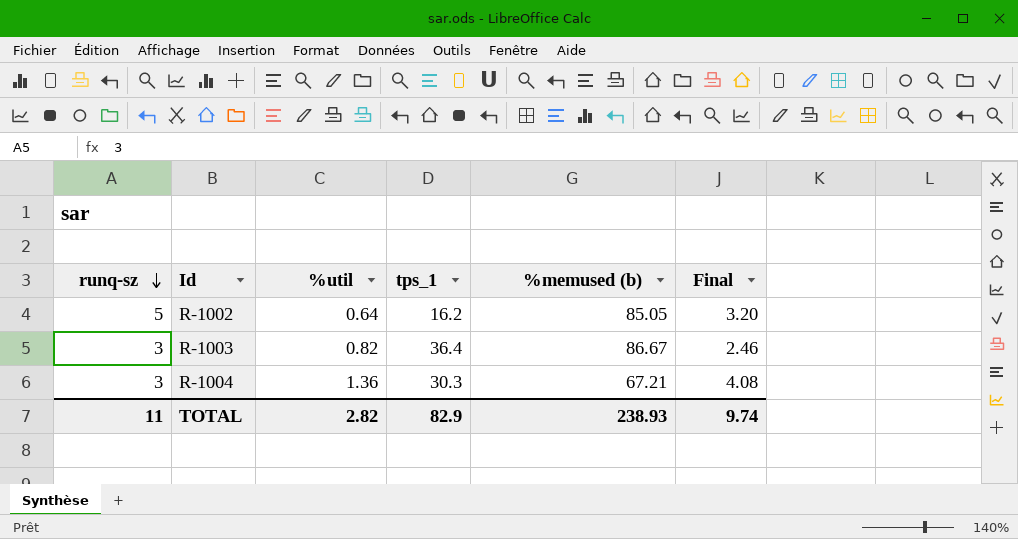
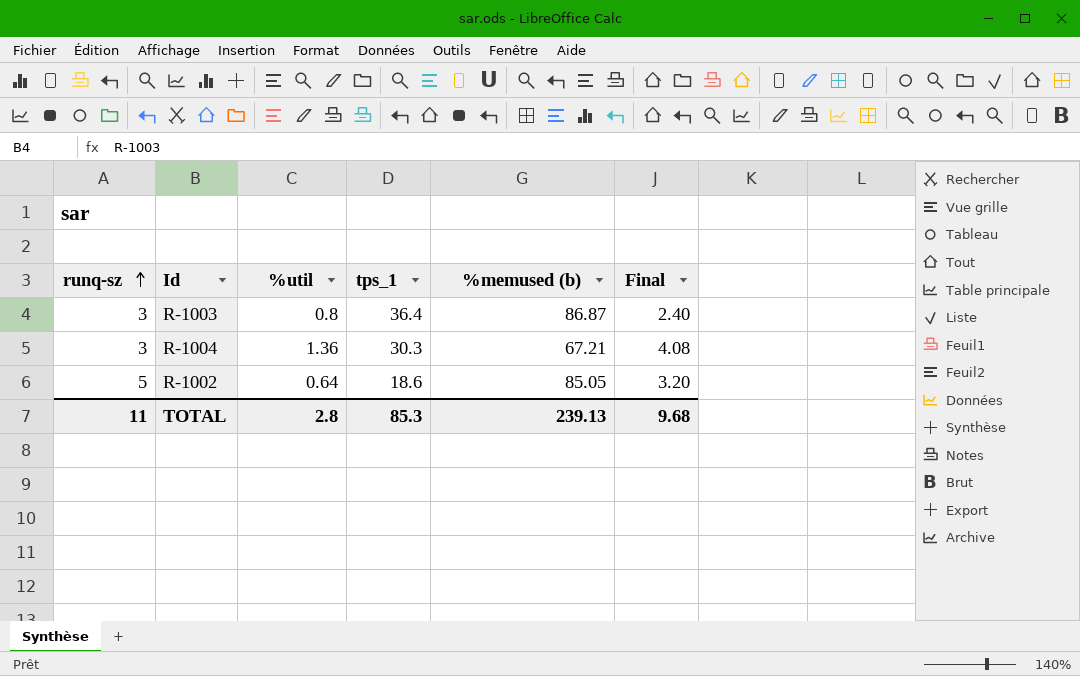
row order: runq-sz descending -> runq-sz ascending
R-1003 | %util: 0.82 -> 0.8
R-1003 | %memused (b): 86.67 -> 86.87
R-1003 | Final: 2.46 -> 2.40
R-1002 | tps_1: 16.2 -> 18.6
TOTAL | %util: 2.82 -> 2.8
TOTAL | tps_1: 82.9 -> 85.3
TOTAL | %memused (b): 238.93 -> 239.13
TOTAL | Final: 9.74 -> 9.68

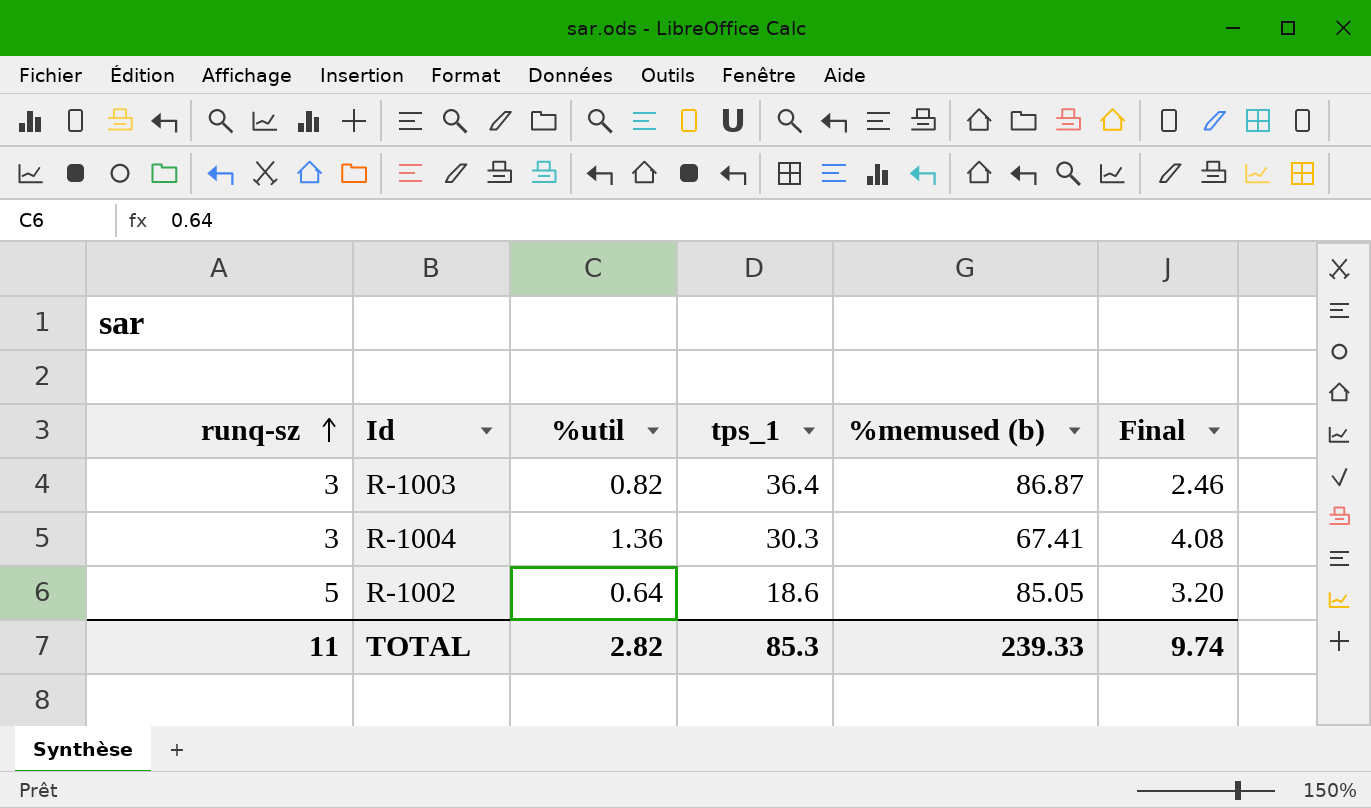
R-1003 | %util: 0.8 -> 0.82
R-1003 | Final: 2.40 -> 2.46
R-1004 | %memused (b): 67.21 -> 67.41
TOTAL | %util: 2.8 -> 2.82
TOTAL | %memused (b): 239.13 -> 239.33
TOTAL | Final: 9.68 -> 9.74

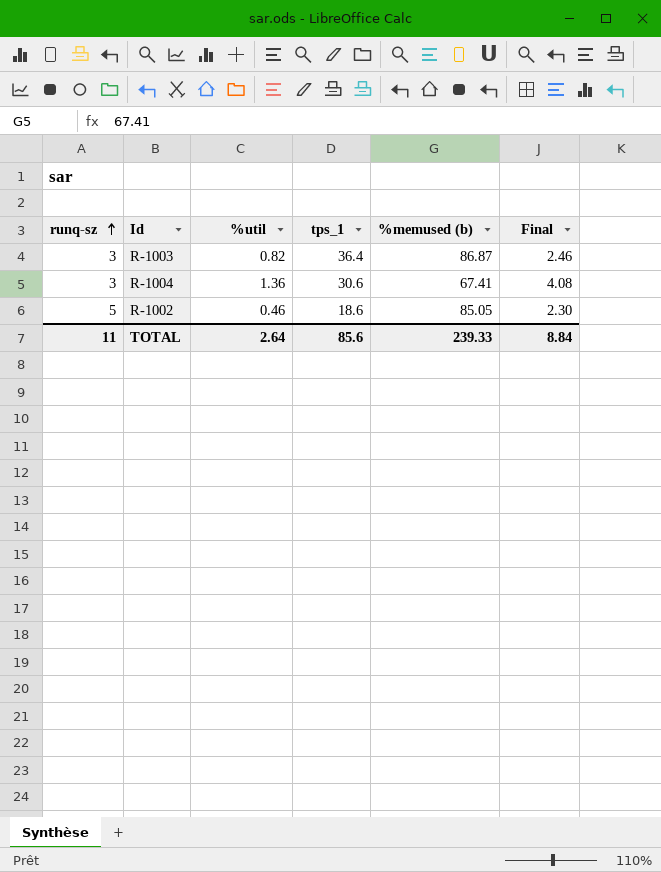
R-1004 | tps_1: 30.3 -> 30.6
R-1002 | %util: 0.64 -> 0.46
R-1002 | Final: 3.20 -> 2.30
TOTAL | %util: 2.82 -> 2.64
TOTAL | tps_1: 85.3 -> 85.6
TOTAL | Final: 9.74 -> 8.84

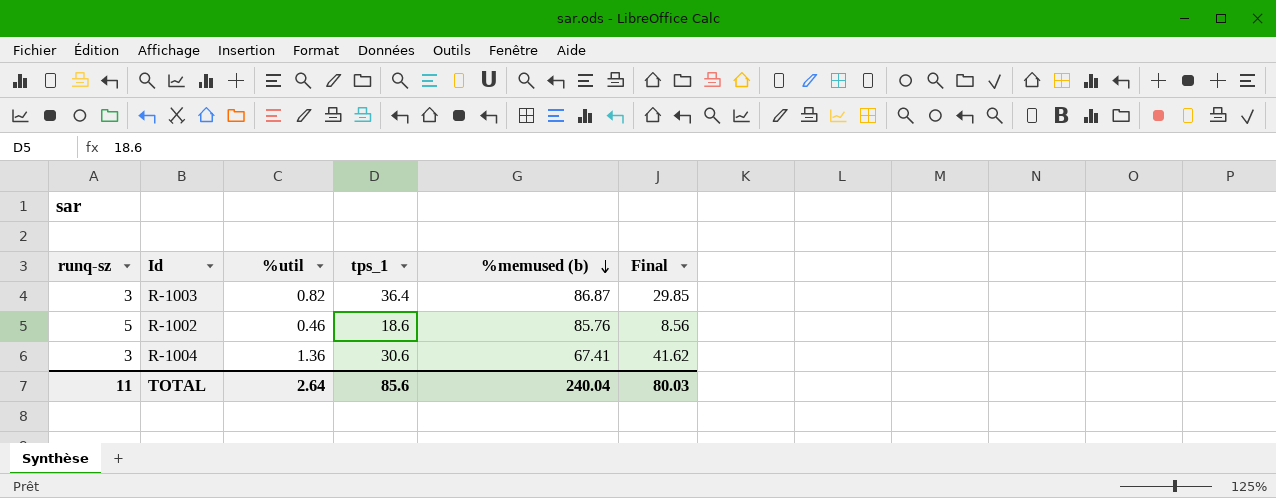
row order: runq-sz ascending -> %memused (b) descending
column Final | formula: [runq-sz] * [%util] -> [%util] * [tps_1]
R-1002 | %memused (b): 85.05 -> 85.76
TOTAL | %memused (b): 239.33 -> 240.04
TOTAL | Final: 8.84 -> 80.03

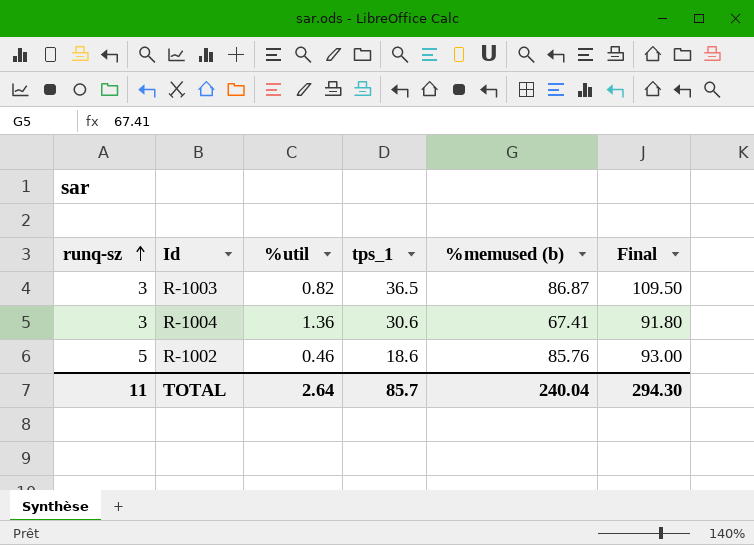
row order: %memused (b) descending -> runq-sz ascending
column Final | formula: [%util] * [tps_1] -> [runq-sz] * [tps_1]
R-1003 | tps_1: 36.4 -> 36.5
TOTAL | tps_1: 85.6 -> 85.7
TOTAL | Final: 80.03 -> 294.30

